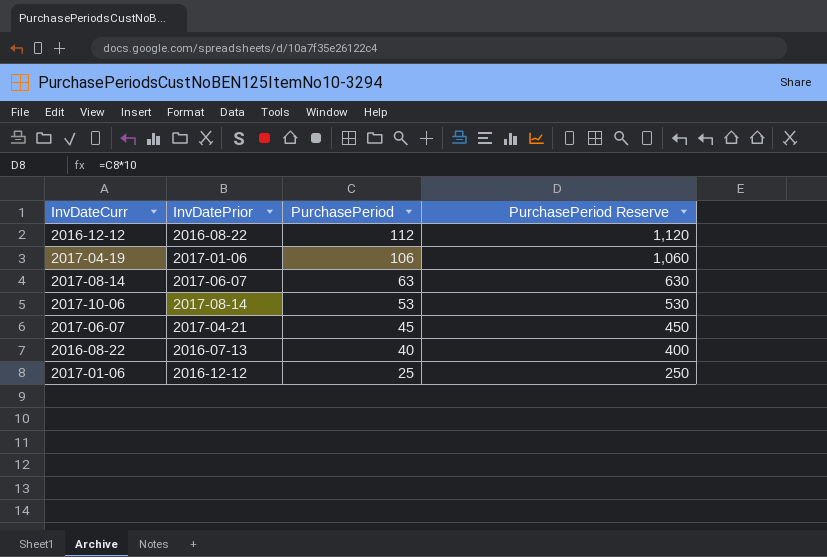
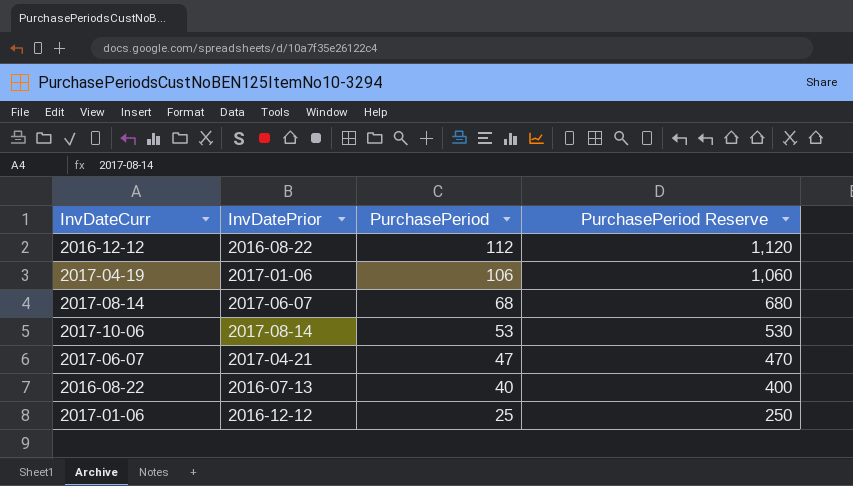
2017-08-14 | PurchasePeriod: 63 -> 68
2017-08-14 | PurchasePeriod Reserve: 630 -> 680
2017-06-07 | PurchasePeriod: 45 -> 47
2017-06-07 | PurchasePeriod Reserve: 450 -> 470

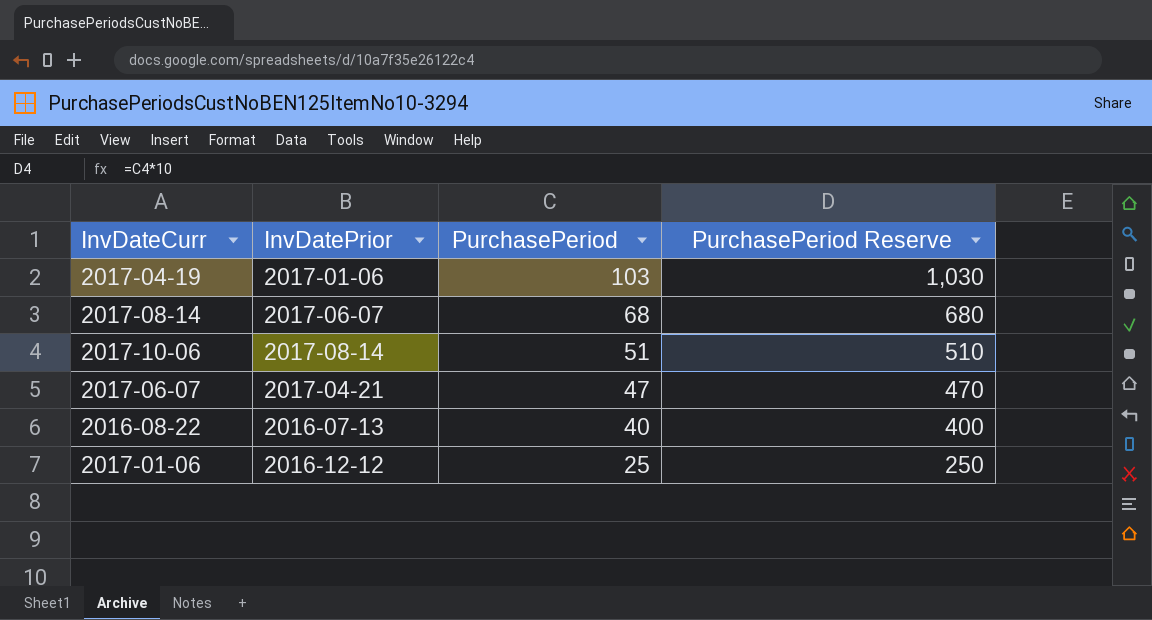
row 2016-12-12: 2016-08-22 | 112 | 1,120 -> none
2017-04-19 | PurchasePeriod: 106 -> 103
2017-04-19 | PurchasePeriod Reserve: 1,060 -> 1,030
2017-10-06 | PurchasePeriod: 53 -> 51
2017-10-06 | PurchasePeriod Reserve: 530 -> 510

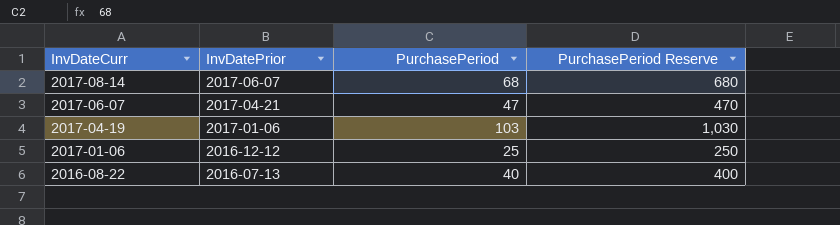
row order: PurchasePeriod descending -> InvDateCurr descending
row 2017-10-06: 2017-08-14 | 51 | 510 -> none

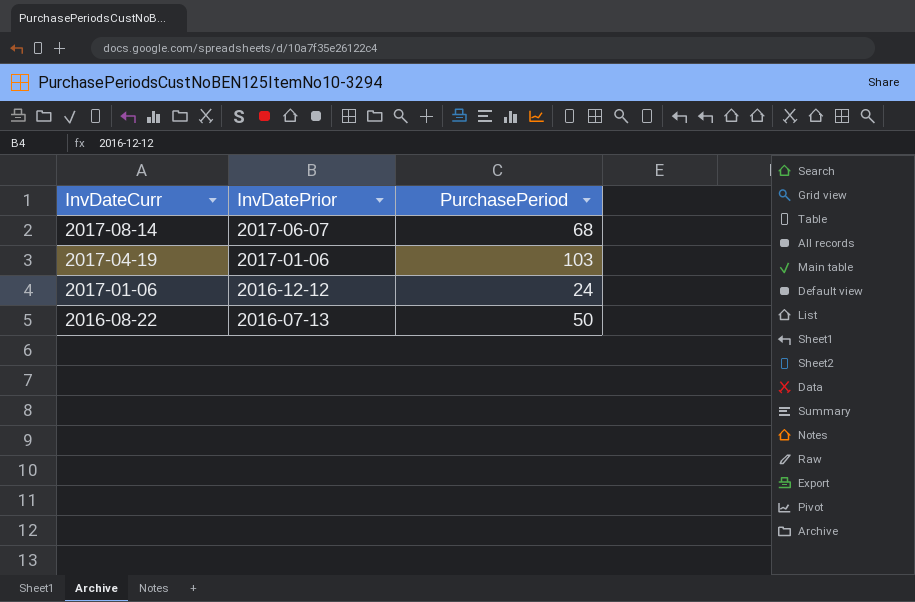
column PurchasePeriod Reserve | formula: [PurchasePeriod] * 10 -> none
row 2017-06-07: 2017-04-21 | 47 | 470 -> none
2017-01-06 | PurchasePeriod: 25 -> 24
2016-08-22 | PurchasePeriod: 40 -> 50

